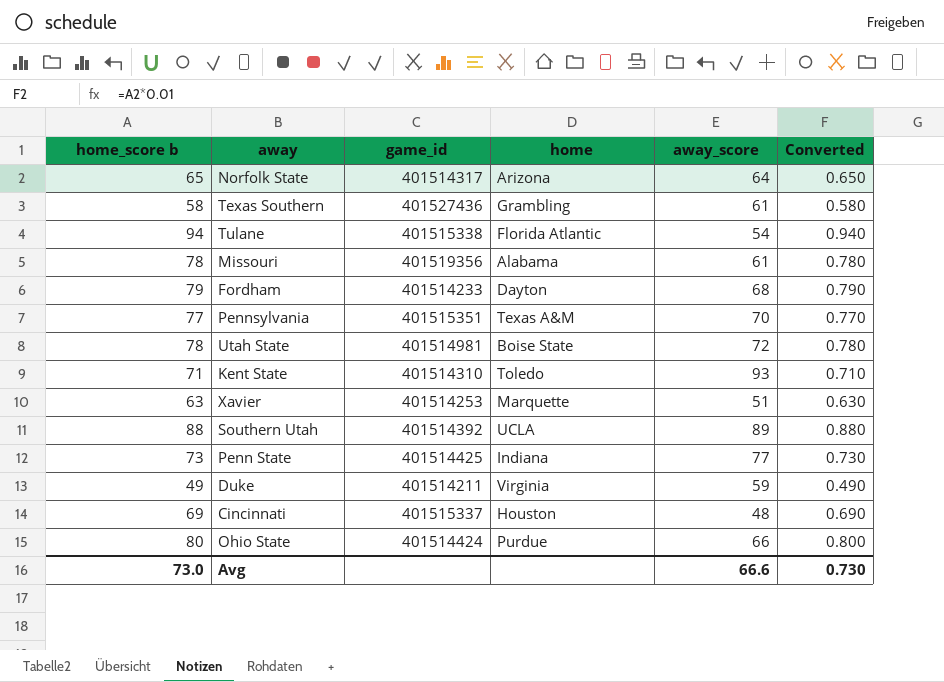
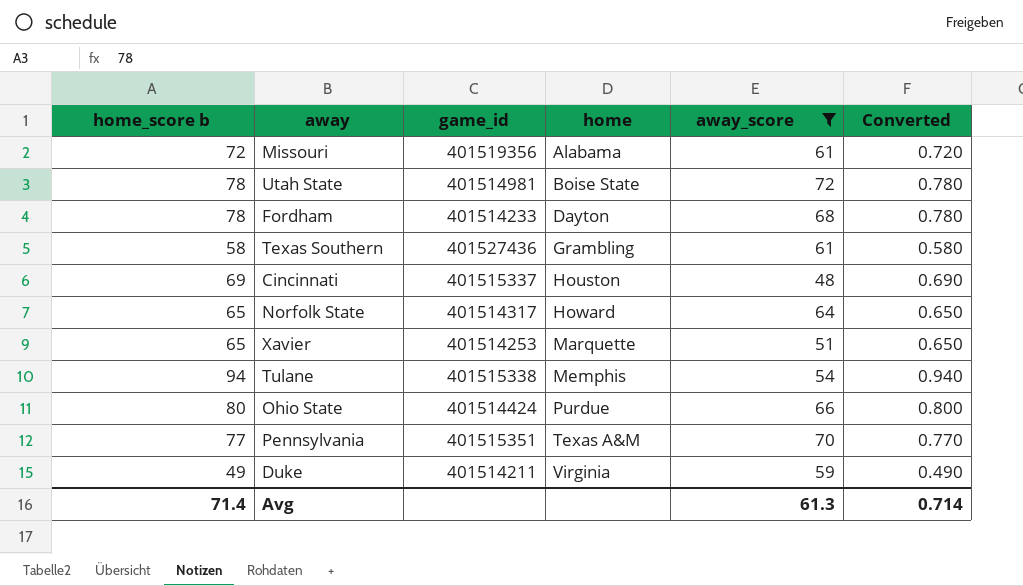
filter: none -> away_score <= 72
row order: none -> home ascending
Missouri | home_score b: 78 -> 72
Missouri | Converted: 0.780 -> 0.720
Fordham | home_score b: 79 -> 78
Fordham | Converted: 0.790 -> 0.780
Norfolk State | home: Arizona -> Howard
Xavier | home_score b: 63 -> 65
Xavier | Converted: 0.630 -> 0.650
Tulane | home: Florida Atlantic -> Memphis
Avg | home_score b: 73.0 -> 71.4
Avg | away_score: 66.6 -> 61.3
Avg | Converted: 0.730 -> 0.714

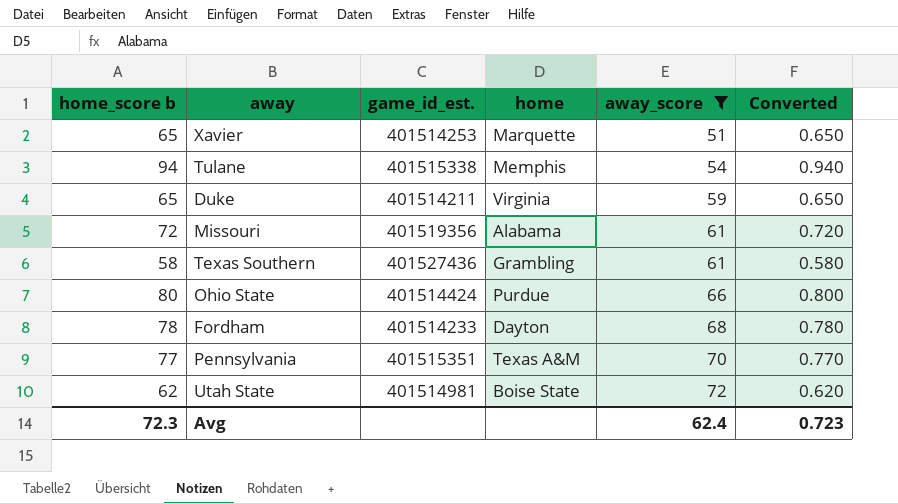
row order: home ascending -> away_score ascending
column name: game_id -> game_id_est.
row Cincinnati: 69 | 401515337 | Houston | 48 | 0.690 -> none
row Norfolk State: 65 | 401514317 | Howard | 64 | 0.650 -> none
Duke | home_score b: 49 -> 65
Duke | Converted: 0.490 -> 0.650
Utah State | home_score b: 78 -> 62
Utah State | Converted: 0.780 -> 0.620
Avg | home_score b: 71.4 -> 72.3
Avg | away_score: 61.3 -> 62.4
Avg | Converted: 0.714 -> 0.723

